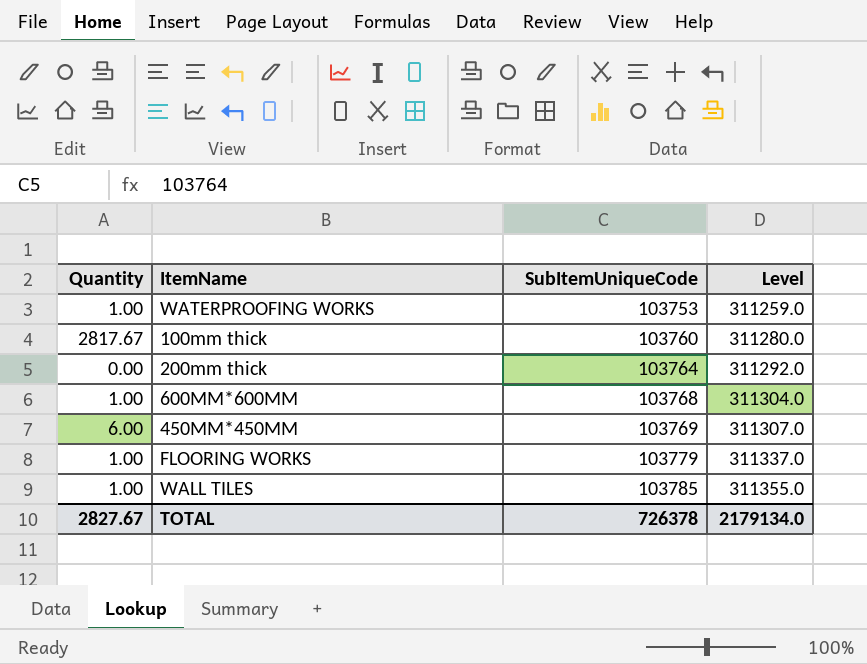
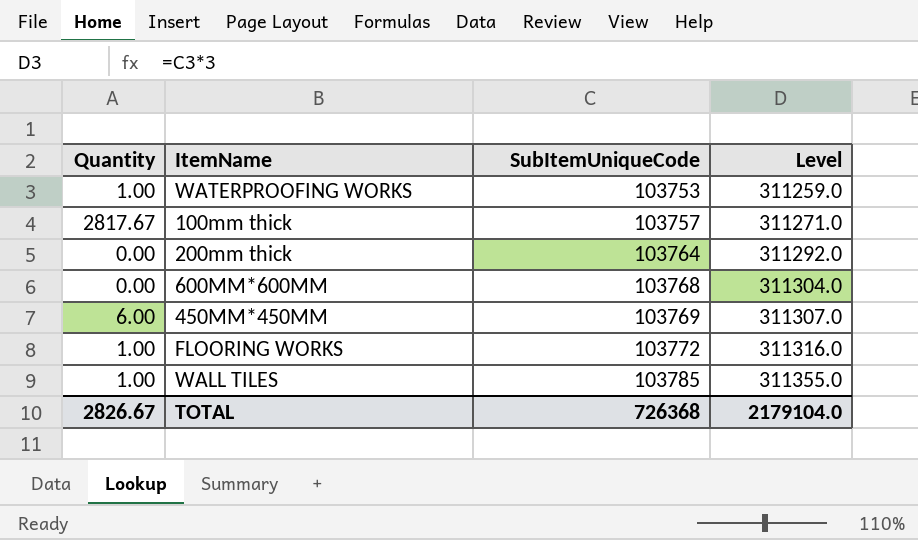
100mm thick | SubItemUniqueCode: 103760 -> 103757
100mm thick | Level: 311280.0 -> 311271.0
600MM*600MM | Quantity: 1.00 -> 0.00
FLOORING WORKS | SubItemUniqueCode: 103779 -> 103772
FLOORING WORKS | Level: 311337.0 -> 311316.0
TOTAL | Quantity: 2827.67 -> 2826.67
TOTAL | SubItemUniqueCode: 726378 -> 726368
TOTAL | Level: 2179134.0 -> 2179104.0

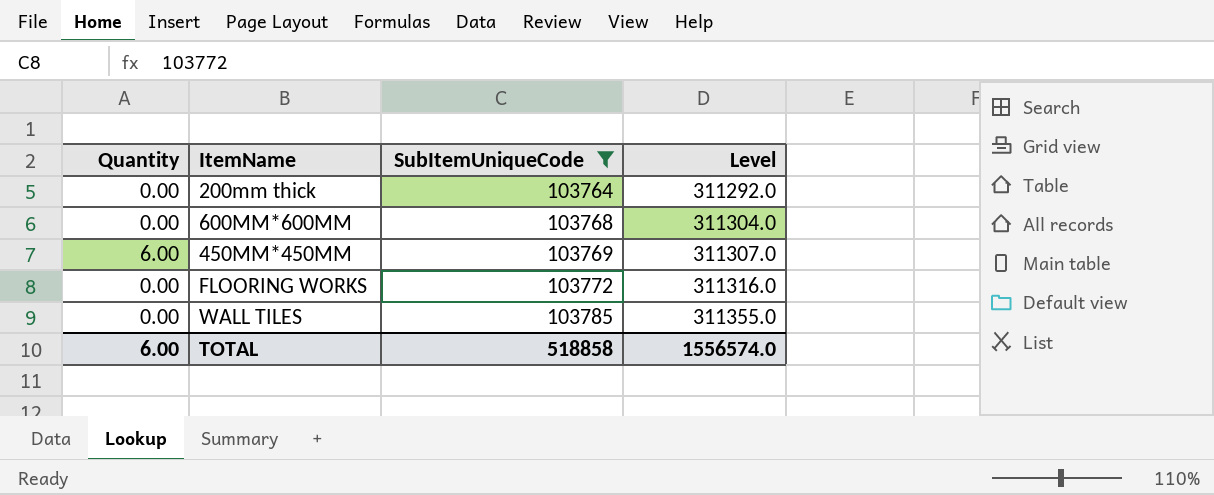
filter: none -> SubItemUniqueCode >= 103764
FLOORING WORKS | Quantity: 1.00 -> 0.00
WALL TILES | Quantity: 1.00 -> 0.00
TOTAL | Quantity: 2826.67 -> 6.00
TOTAL | SubItemUniqueCode: 726368 -> 518858
TOTAL | Level: 2179104.0 -> 1556574.0

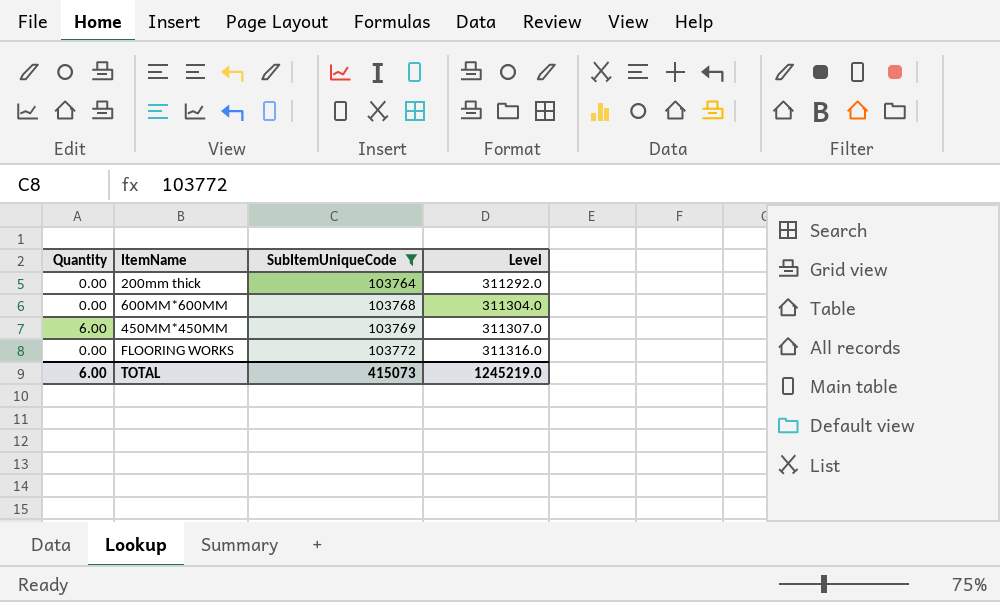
row WALL TILES: 0.00 | 103785 | 311355.0 -> none
TOTAL | SubItemUniqueCode: 518858 -> 415073
TOTAL | Level: 1556574.0 -> 1245219.0

